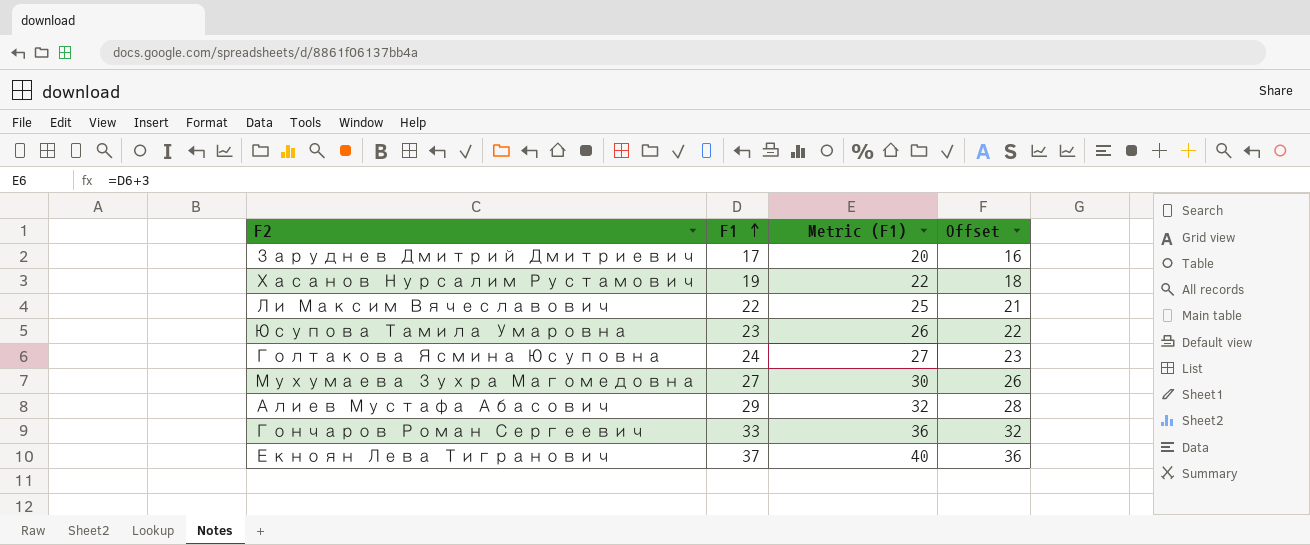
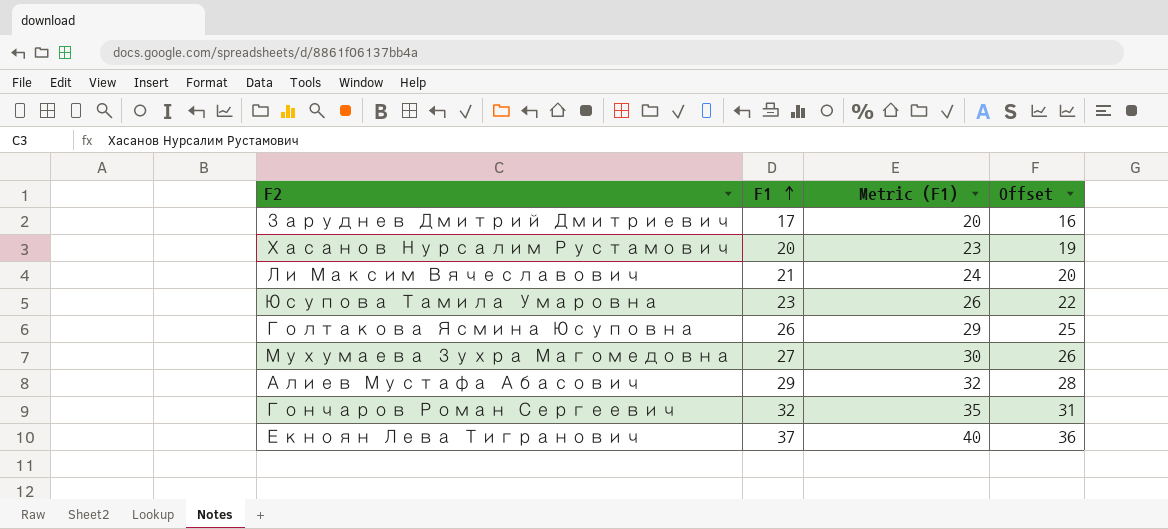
Хасанов Нурсалим Рустамович | F1: 19 -> 20
Хасанов Нурсалим Рустамович | Metric (F1): 22 -> 23
Хасанов Нурсалим Рустамович | Offset: 18 -> 19
Ли Максим Вячеславович | F1: 22 -> 21
Ли Максим Вячеславович | Metric (F1): 25 -> 24
Ли Максим Вячеславович | Offset: 21 -> 20
Голтакова Ясмина Юсуповна | F1: 24 -> 26
Голтакова Ясмина Юсуповна | Metric (F1): 27 -> 29
Голтакова Ясмина Юсуповна | Offset: 23 -> 25
Гончаров Роман Сергеевич | F1: 33 -> 32
Гончаров Роман Сергеевич | Metric (F1): 36 -> 35
Гончаров Роман Сергеевич | Offset: 32 -> 31

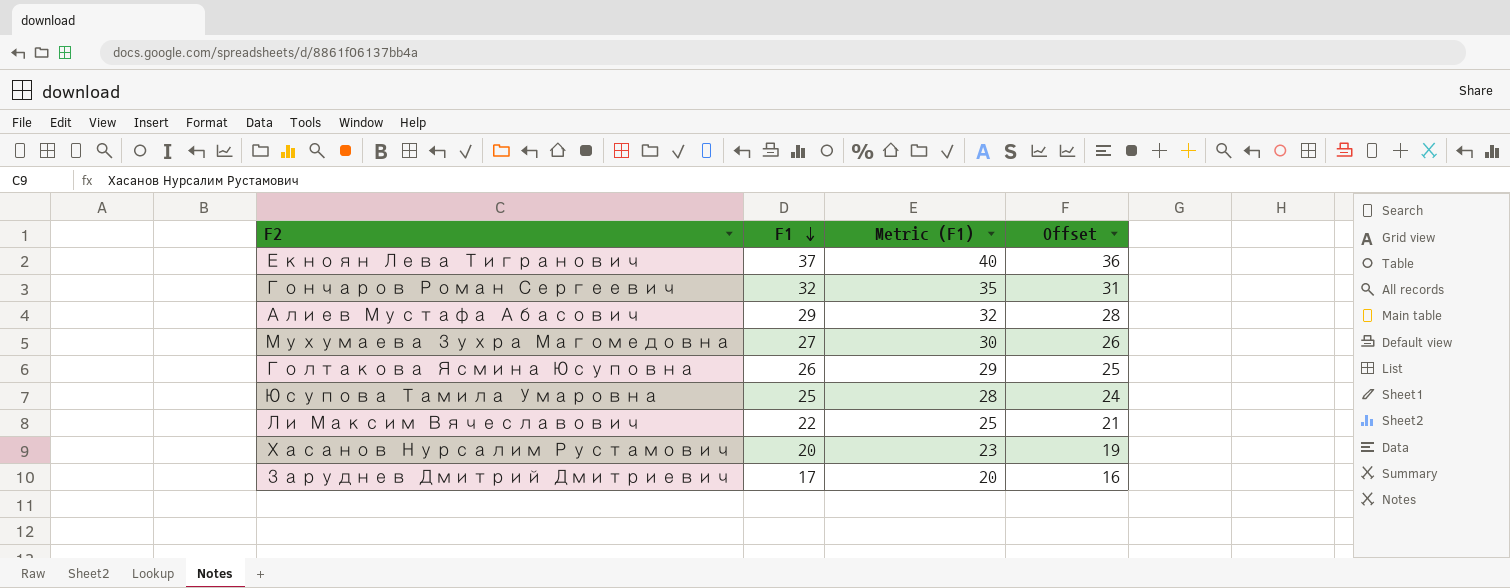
row order: F1 ascending -> F1 descending
Юсупова Тамила Умаровна | F1: 23 -> 25
Юсупова Тамила Умаровна | Metric (F1): 26 -> 28
Юсупова Тамила Умаровна | Offset: 22 -> 24
Ли Максим Вячеславович | F1: 21 -> 22
Ли Максим Вячеславович | Metric (F1): 24 -> 25
Ли Максим Вячеславович | Offset: 20 -> 21

